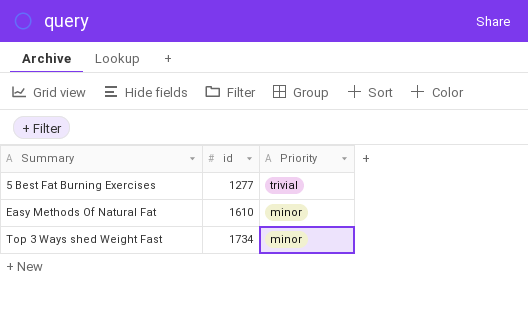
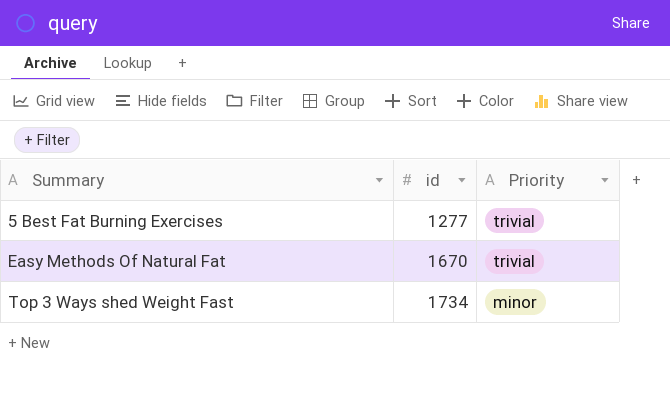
Easy Methods Of Natural Fat | id: 1610 -> 1670
Easy Methods Of Natural Fat | Priority: minor -> trivial

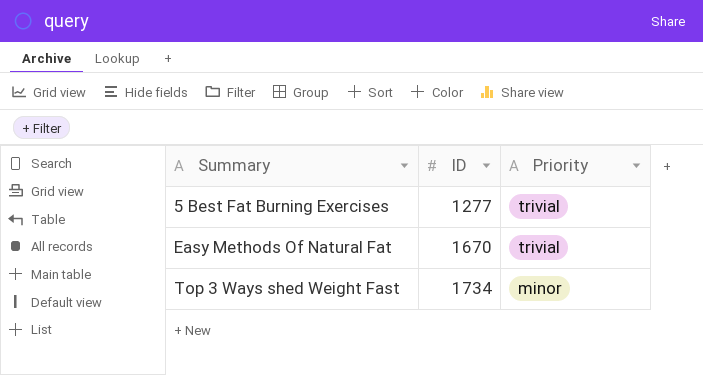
column name: id -> ID

